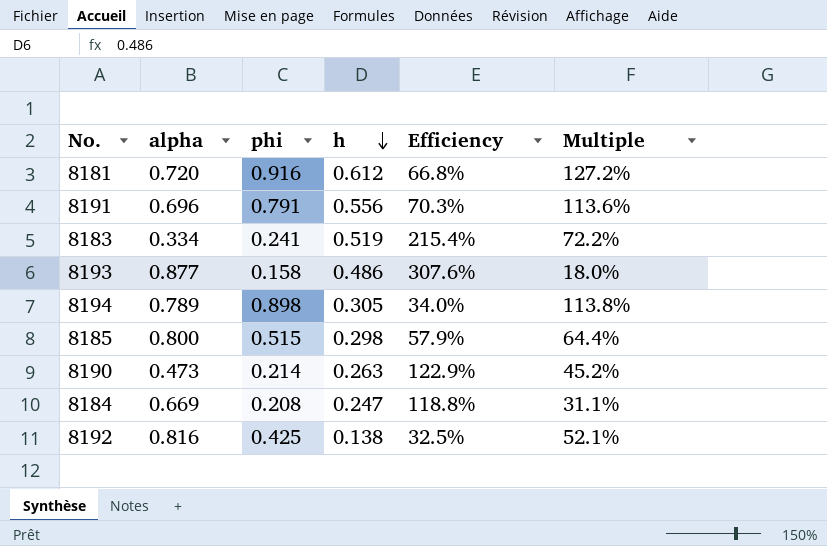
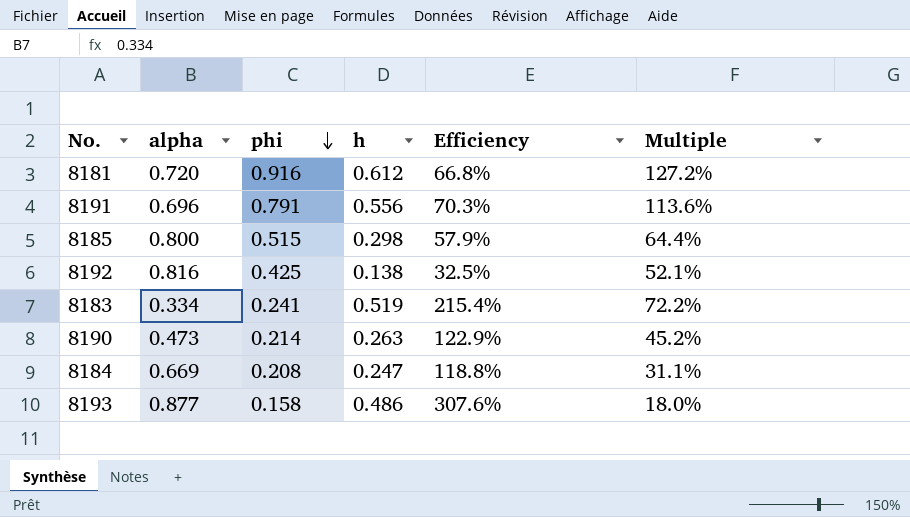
row order: h descending -> phi descending
row 8194: 0.789 | 0.898 | 0.305 | 34.0% | 113.8% -> none

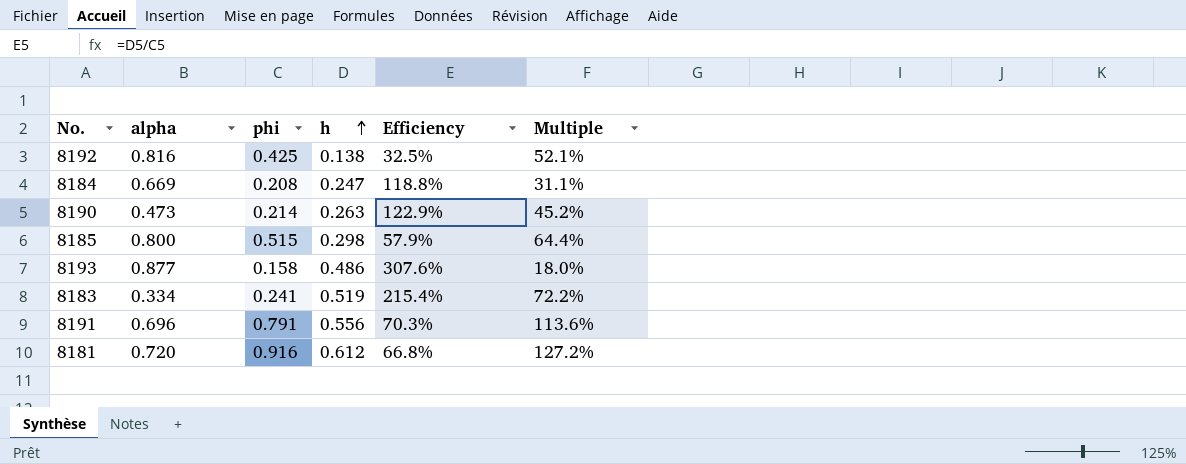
row order: phi descending -> h ascending

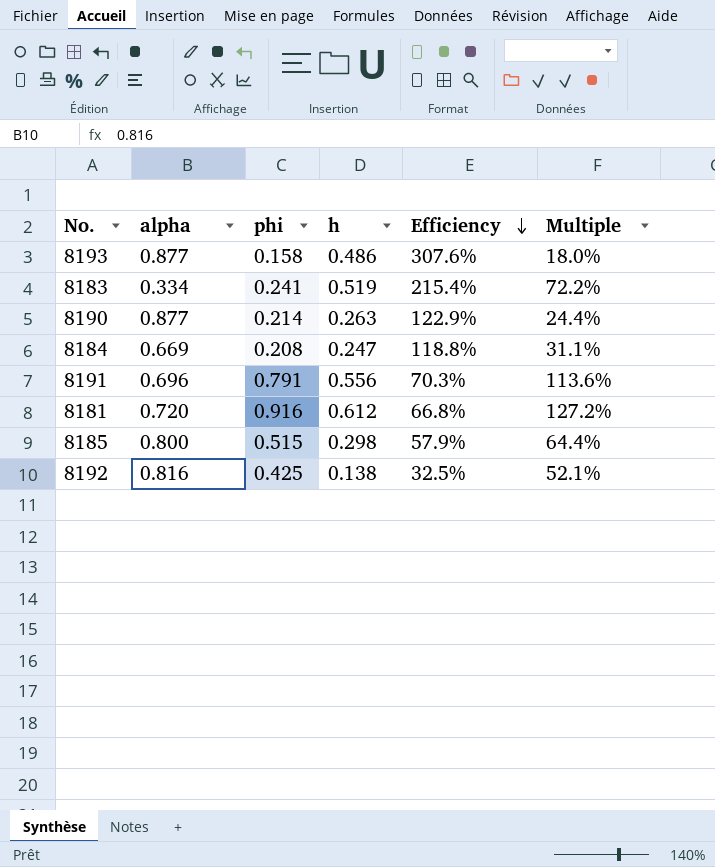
row order: h ascending -> Efficiency descending
8190 | alpha: 0.473 -> 0.877
8190 | Multiple: 45.2% -> 24.4%

